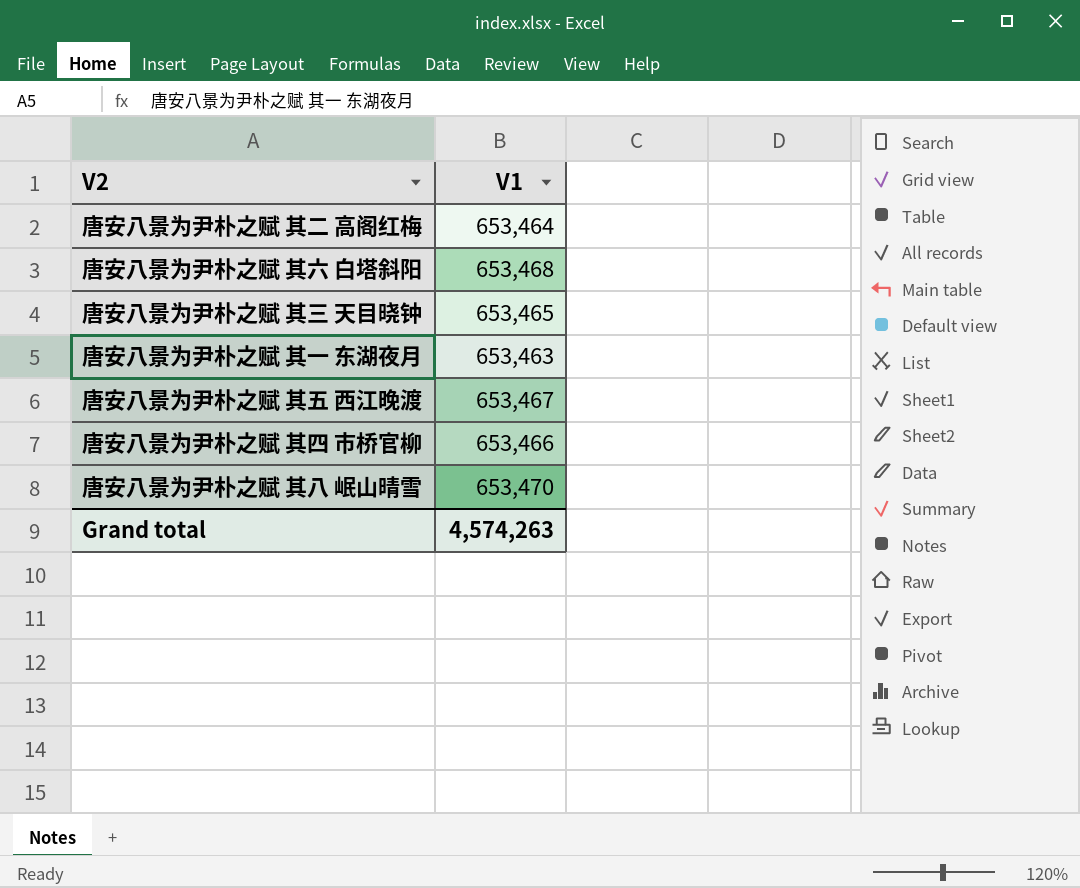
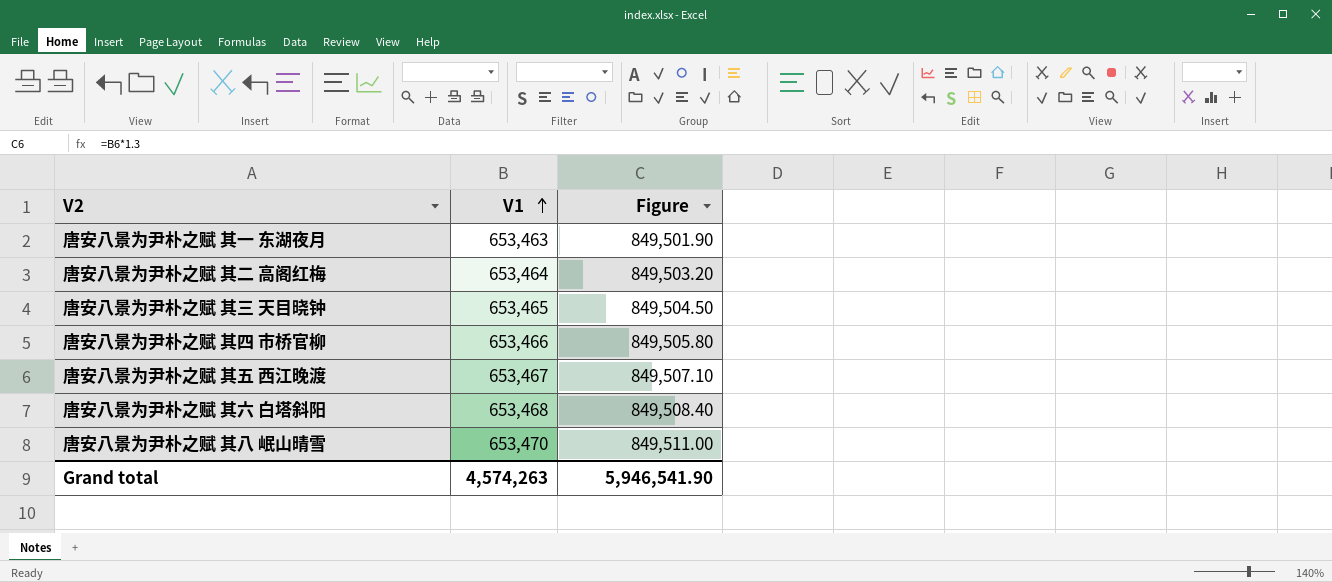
row order: none -> V1 ascending
column Figure | formula: none -> [V1] * 1.3

